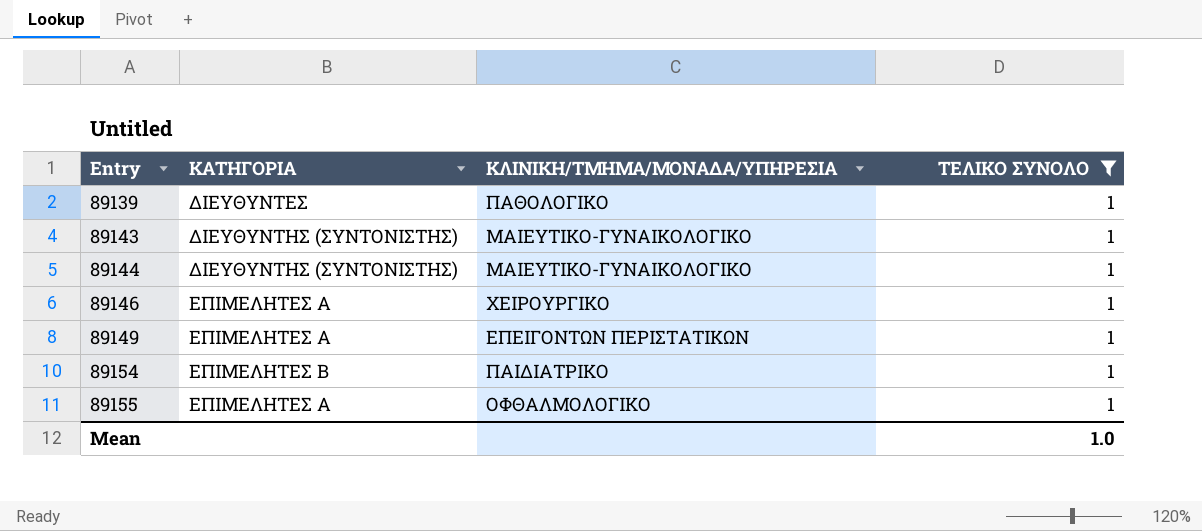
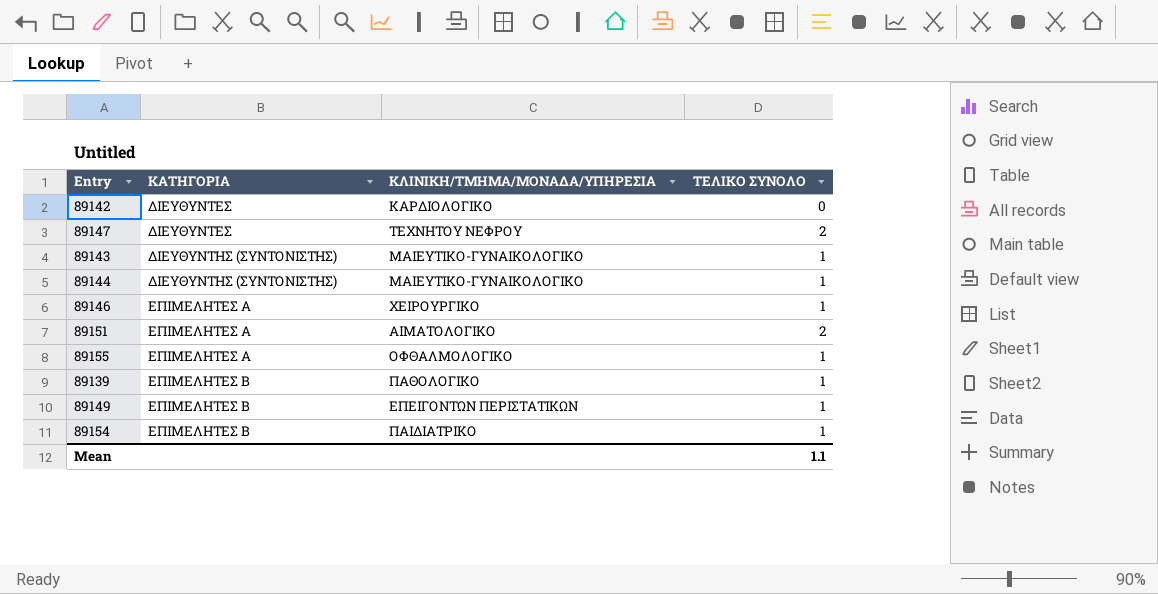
filter: ΤΕΛΙΚΟ ΣΥΝΟΛΟ = 1 -> none
row order: Entry ascending -> ΚΑΤΗΓΟΡΙΑ ascending
89139 | ΚΑΤΗΓΟΡΙΑ: ΔΙΕΥΘΥΝΤΕΣ -> ΕΠΙΜΕΛΗΤΕΣ Β
89149 | ΚΑΤΗΓΟΡΙΑ: ΕΠΙΜΕΛΗΤΕΣ Α -> ΕΠΙΜΕΛΗΤΕΣ Β
Mean | ΤΕΛΙΚΟ ΣΥΝΟΛΟ: 1.0 -> 1.1

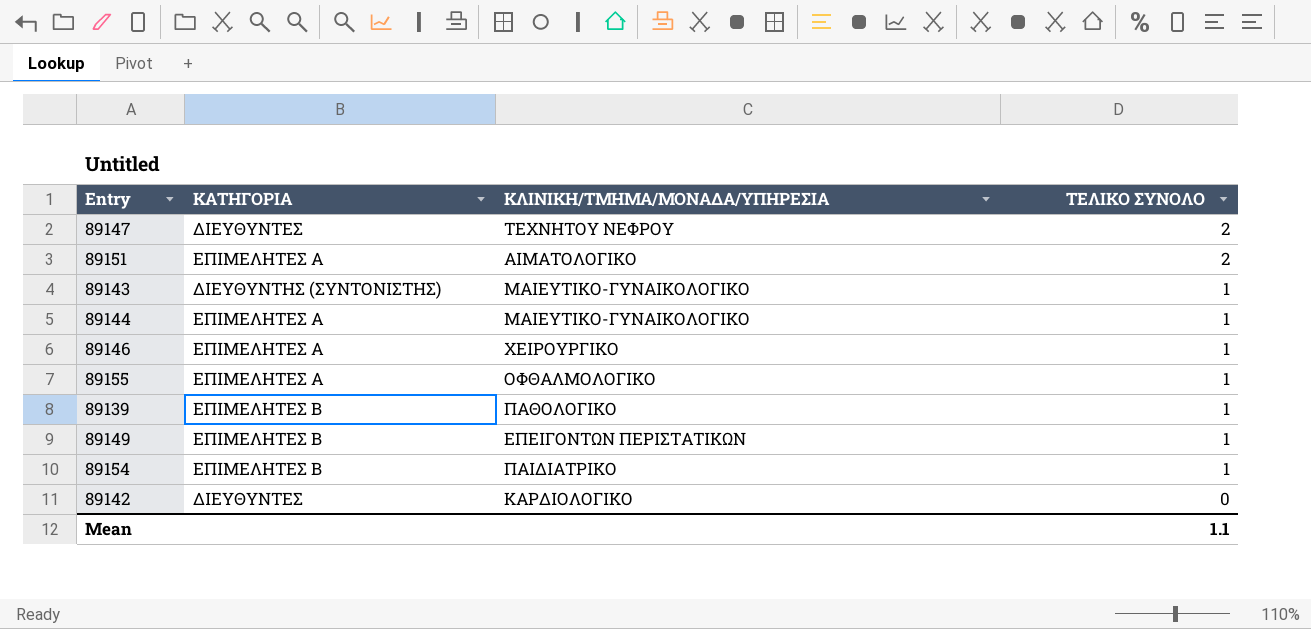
row order: ΚΑΤΗΓΟΡΙΑ ascending -> ΤΕΛΙΚΟ ΣΥΝΟΛΟ descending
89144 | ΚΑΤΗΓΟΡΙΑ: ΔΙΕΥΘΥΝΤΗΣ (ΣΥΝΤΟΝΙΣΤΗΣ) -> ΕΠΙΜΕΛΗΤΕΣ Α

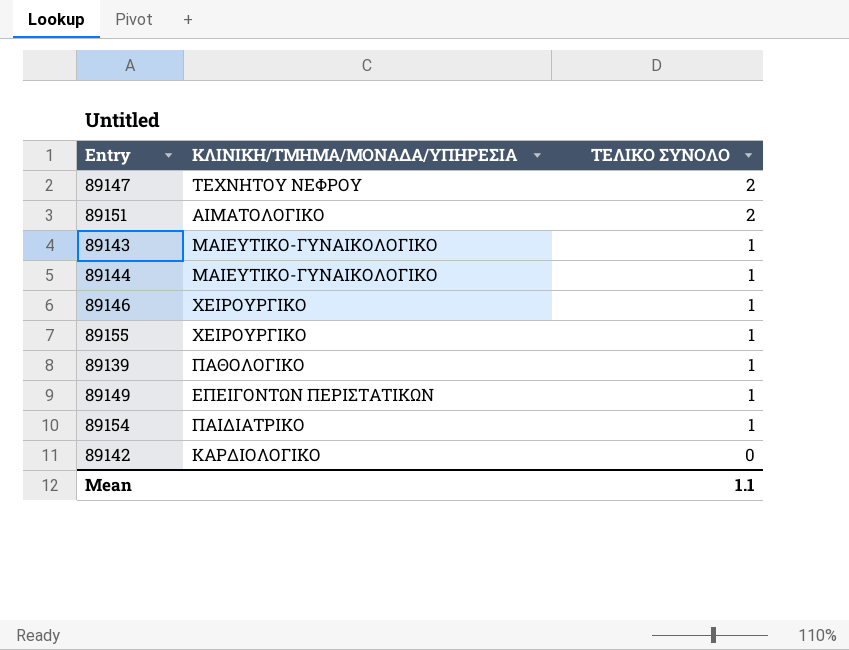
column ΚΑΤΗΓΟΡΙΑ | position: 2 -> none
89155 | ΚΛΙΝΙΚΗ/ΤΜΗΜΑ/ΜΟΝΑΔΑ/ΥΠΗΡΕΣΙΑ: ΟΦΘΑΛΜΟΛΟΓΙΚΟ -> ΧΕΙΡΟΥΡΓΙΚΟ

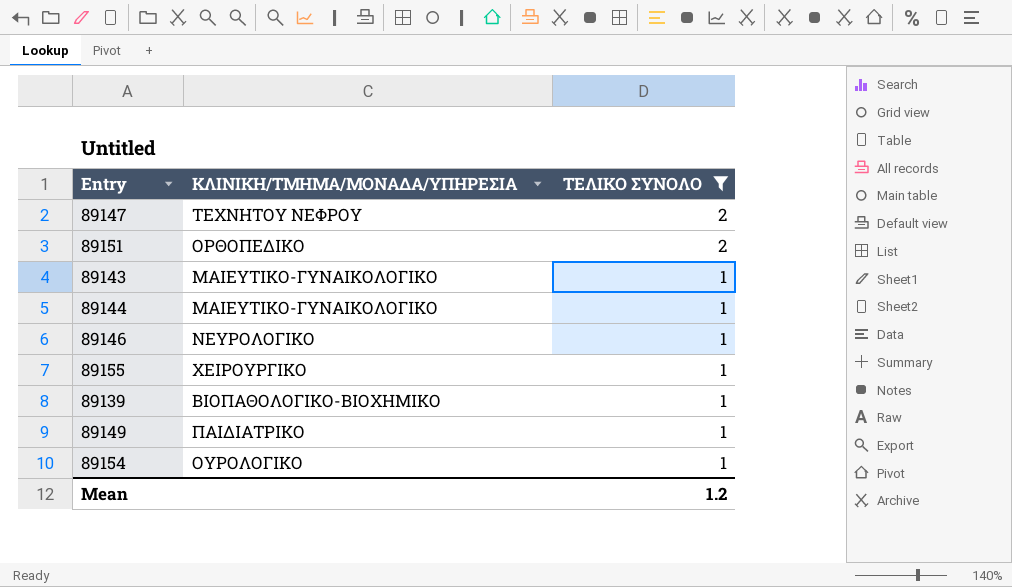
filter: none -> ΤΕΛΙΚΟ ΣΥΝΟΛΟ != 0
89151 | ΚΛΙΝΙΚΗ/ΤΜΗΜΑ/ΜΟΝΑΔΑ/ΥΠΗΡΕΣΙΑ: ΑΙΜΑΤΟΛΟΓΙΚΟ -> ΟΡΘΟΠΕΔΙΚΟ
89146 | ΚΛΙΝΙΚΗ/ΤΜΗΜΑ/ΜΟΝΑΔΑ/ΥΠΗΡΕΣΙΑ: ΧΕΙΡΟΥΡΓΙΚΟ -> ΝΕΥΡΟΛΟΓΙΚΟ
89139 | ΚΛΙΝΙΚΗ/ΤΜΗΜΑ/ΜΟΝΑΔΑ/ΥΠΗΡΕΣΙΑ: ΠΑΘΟΛΟΓΙΚΟ -> ΒΙΟΠΑΘΟΛΟΓΙΚΟ-ΒΙΟΧΗΜΙΚΟ
89149 | ΚΛΙΝΙΚΗ/ΤΜΗΜΑ/ΜΟΝΑΔΑ/ΥΠΗΡΕΣΙΑ: ΕΠΕΙΓΟΝΤΩΝ ΠΕΡΙΣΤΑΤΙΚΩΝ -> ΠΑΙΔΙΑΤΡΙΚΟ
89154 | ΚΛΙΝΙΚΗ/ΤΜΗΜΑ/ΜΟΝΑΔΑ/ΥΠΗΡΕΣΙΑ: ΠΑΙΔΙΑΤΡΙΚΟ -> ΟΥΡΟΛΟΓΙΚΟ
Mean | ΤΕΛΙΚΟ ΣΥΝΟΛΟ: 1.1 -> 1.2

